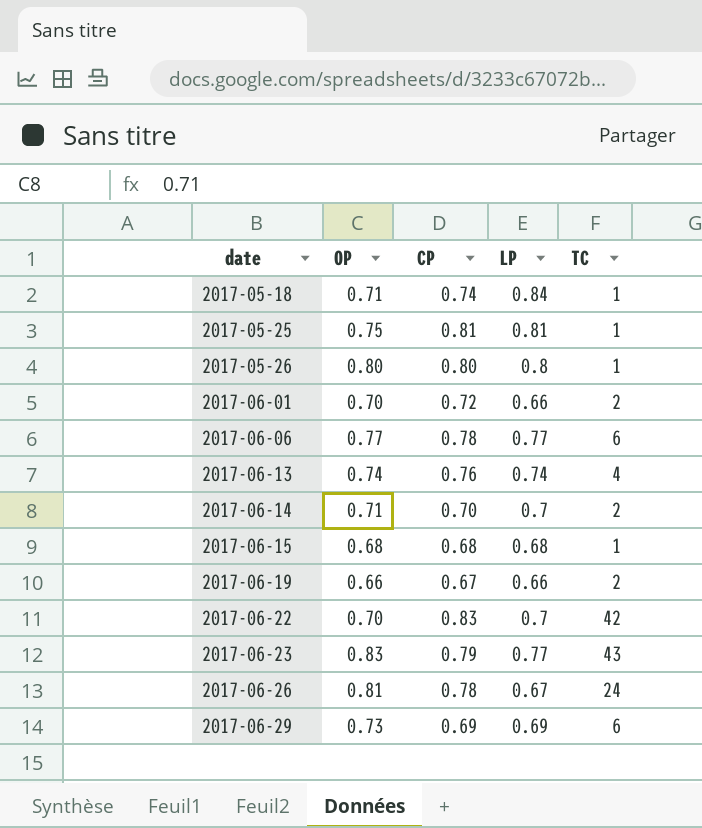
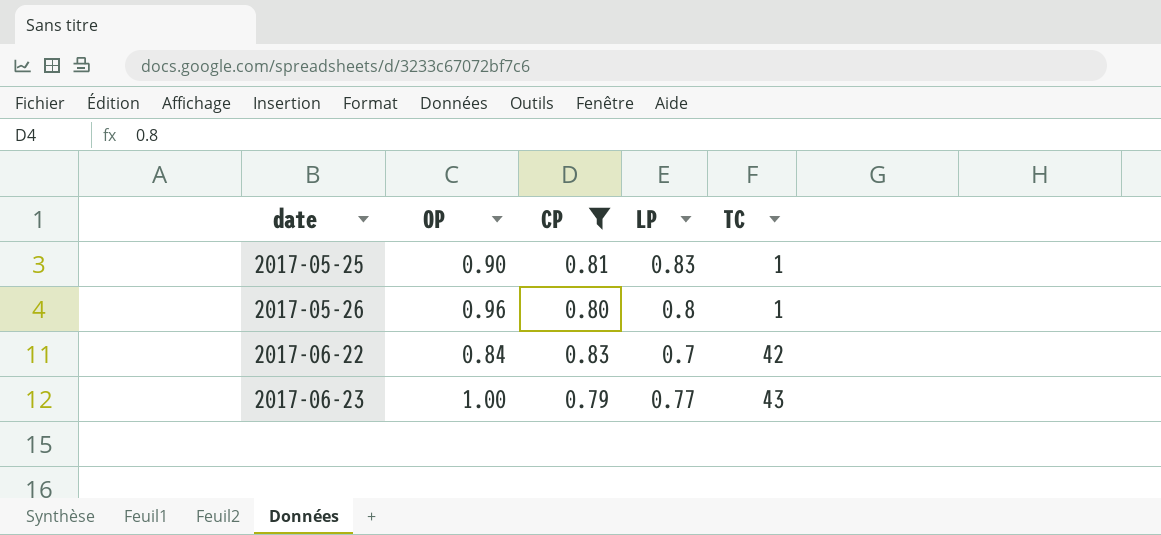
filter: none -> CP >= 0.79
2017-05-25 | OP: 0.75 -> 0.90
2017-05-25 | LP: 0.81 -> 0.83
2017-05-26 | OP: 0.80 -> 0.96
2017-06-22 | OP: 0.70 -> 0.84
2017-06-23 | OP: 0.83 -> 1.00

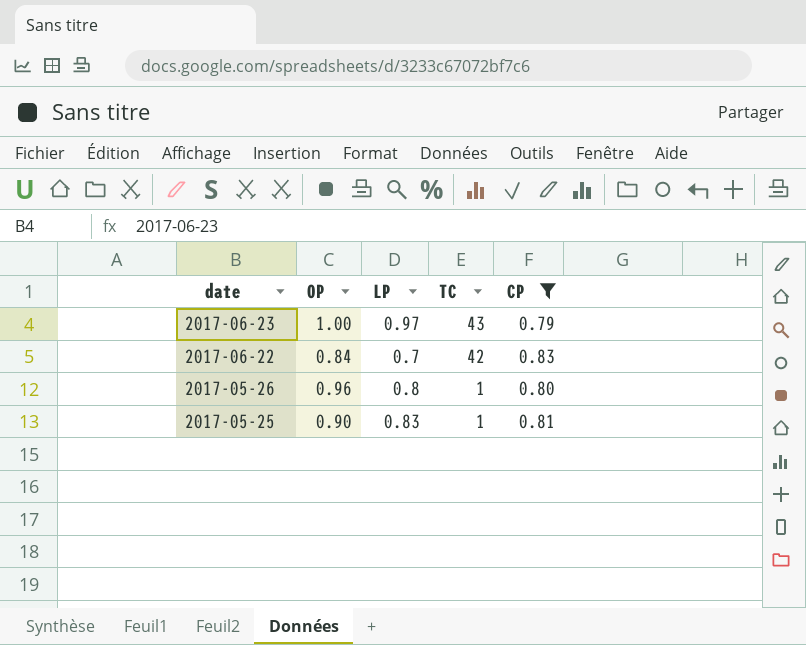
row order: date ascending -> date descending
column CP | position: 3 -> 5
2017-06-23 | LP: 0.77 -> 0.97

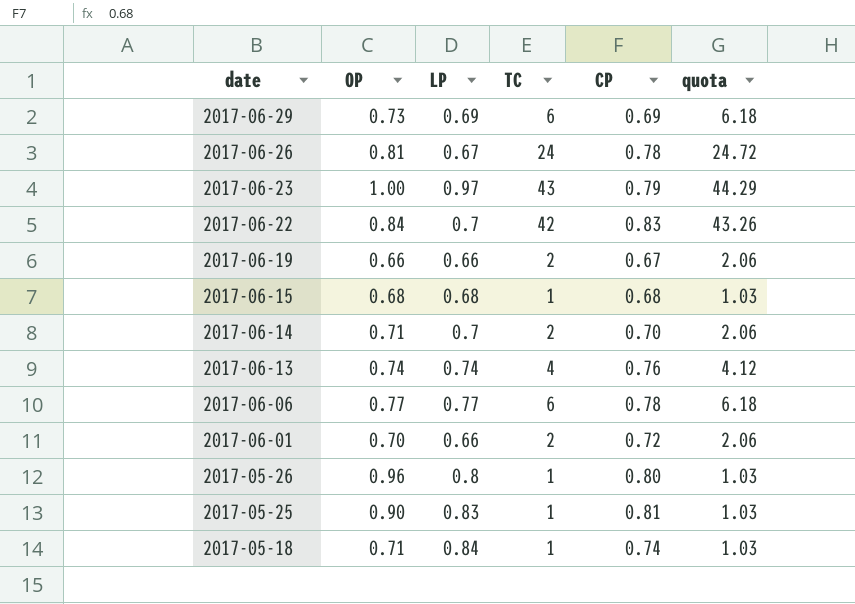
filter: CP >= 0.79 -> none
column quota | formula: none -> [TC] * 1.03

